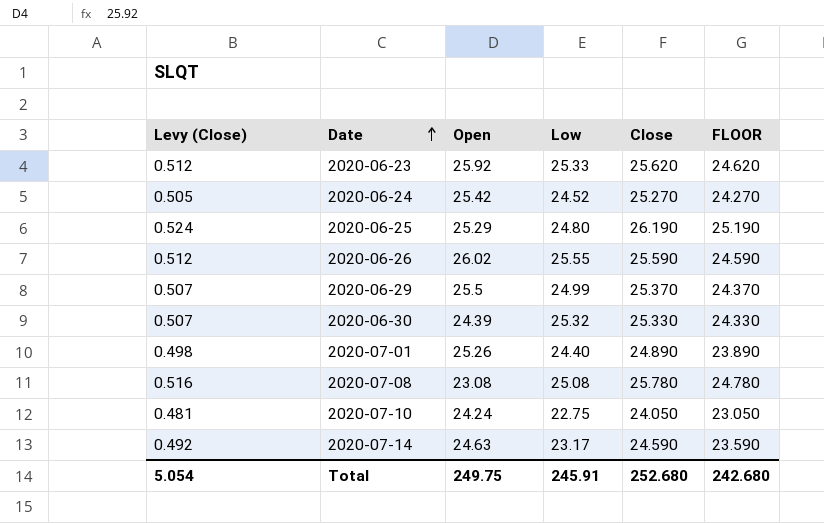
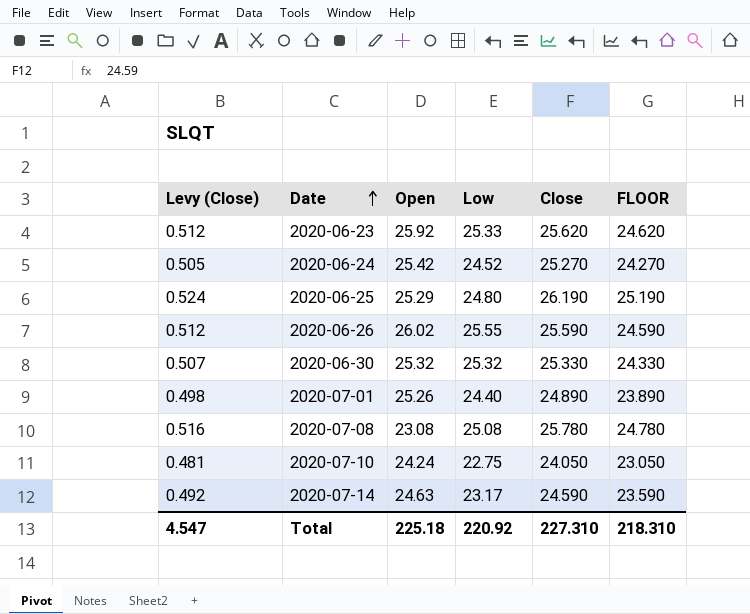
row 2020-06-29: 0.507 | 25.5 | 24.99 | 25.370 | 24.370 -> none
2020-06-30 | Open: 24.39 -> 25.32
Total | Levy (Close): 5.054 -> 4.547
Total | Open: 249.75 -> 225.18
Total | Low: 245.91 -> 220.92
Total | Close: 252.680 -> 227.310
Total | FLOOR: 242.680 -> 218.310

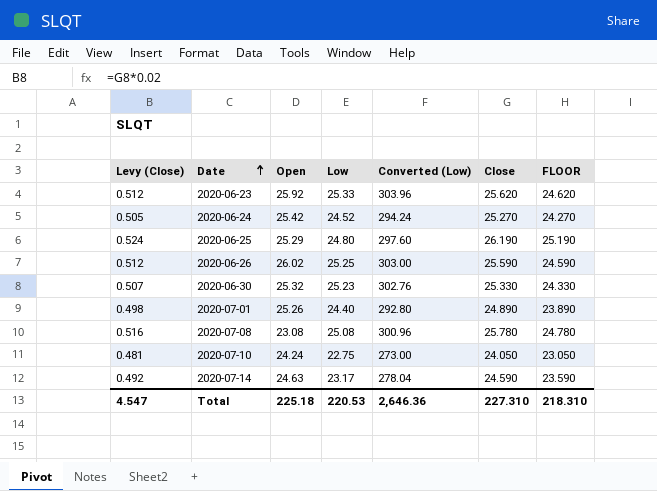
column Converted (Low) | formula: none -> [Low] * 12
2020-06-26 | Low: 25.55 -> 25.25
2020-06-30 | Low: 25.32 -> 25.23
Total | Low: 220.92 -> 220.53

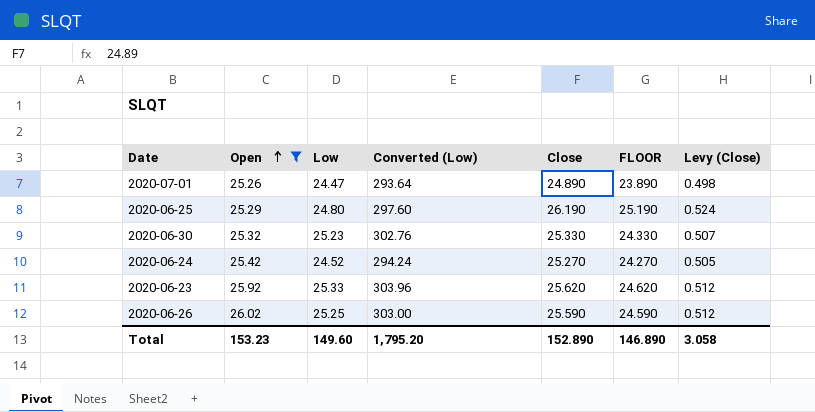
filter: none -> Open >= 25.26
row order: Date ascending -> Open ascending
column Levy (Close) | position: 1 -> 7
2020-07-01 | Low: 24.40 -> 24.47
2020-07-01 | Converted (Low): 292.80 -> 293.64
Total | Open: 225.18 -> 153.23
Total | Low: 220.53 -> 149.60
Total | Converted (Low): 2,646.36 -> 1,795.20
Total | Close: 227.310 -> 152.890
Total | FLOOR: 218.310 -> 146.890
Total | Levy (Close): 4.547 -> 3.058

